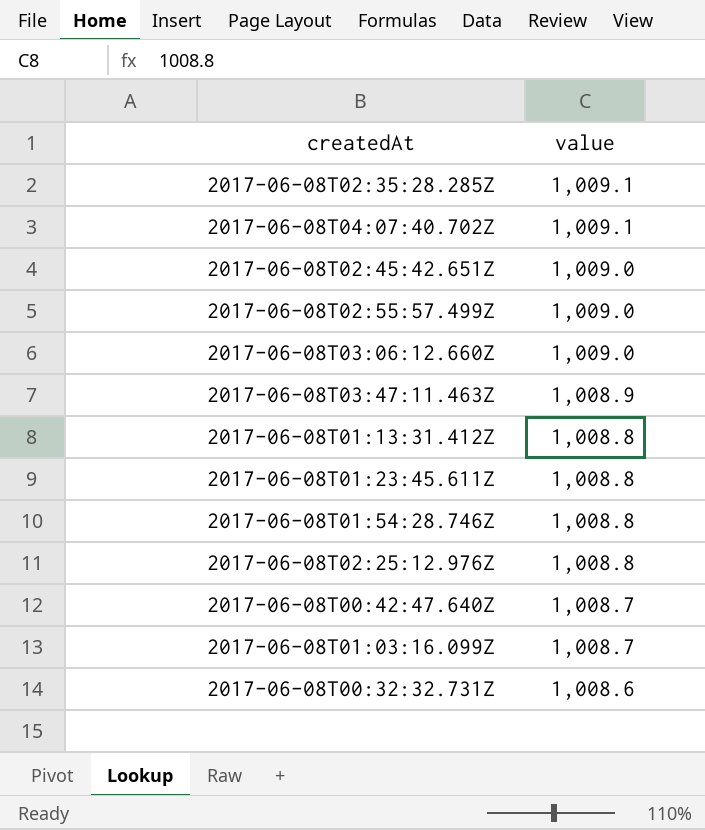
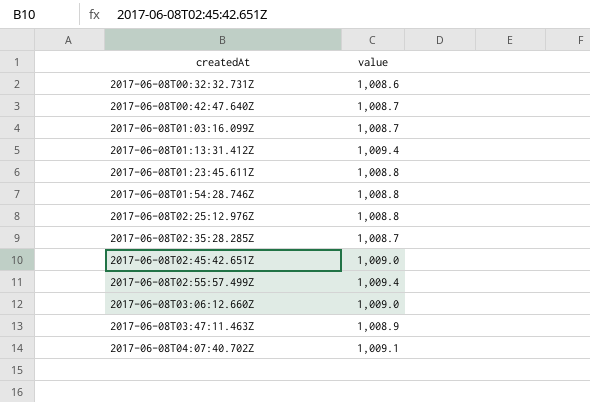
row order: value descending -> createdAt ascending
2017-06-08T01:13:31.412Z | value: 1,008.8 -> 1,009.4
2017-06-08T02:35:28.285Z | value: 1,009.1 -> 1,008.7
2017-06-08T02:55:57.499Z | value: 1,009.0 -> 1,009.4

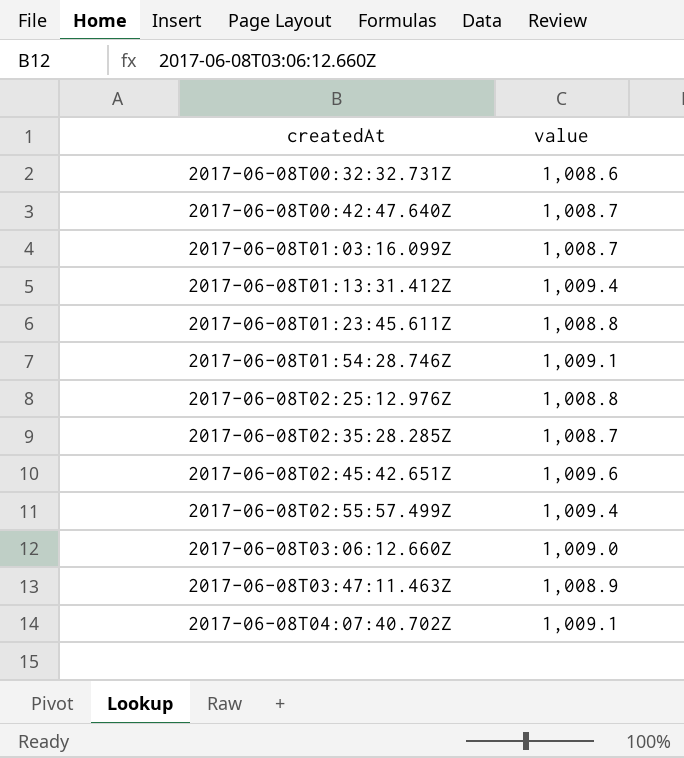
2017-06-08T01:54:28.746Z | value: 1,008.8 -> 1,009.1
2017-06-08T02:45:42.651Z | value: 1,009.0 -> 1,009.6

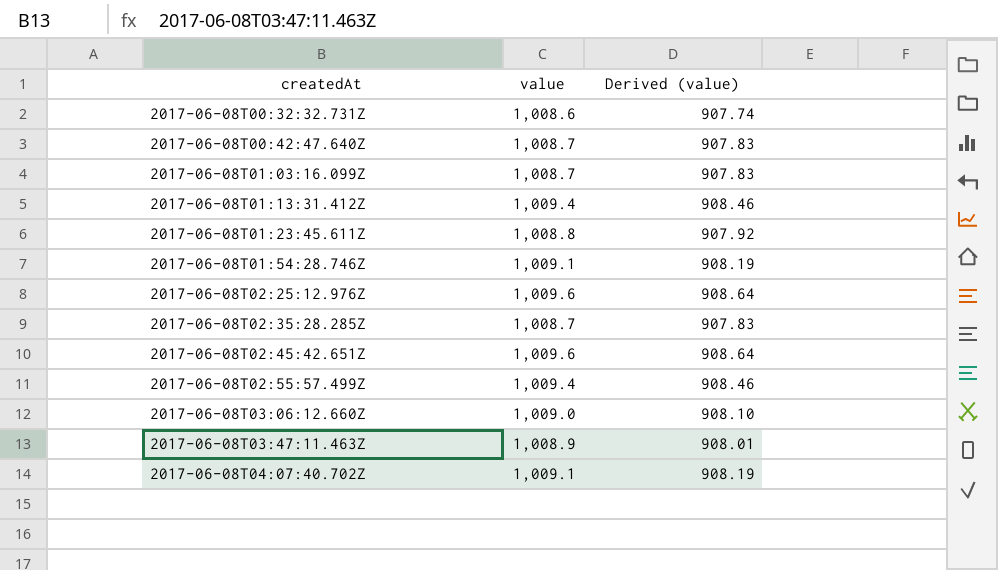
column Derived (value) | formula: none -> [value] * 0.9
2017-06-08T02:25:12.976Z | value: 1,008.8 -> 1,009.6

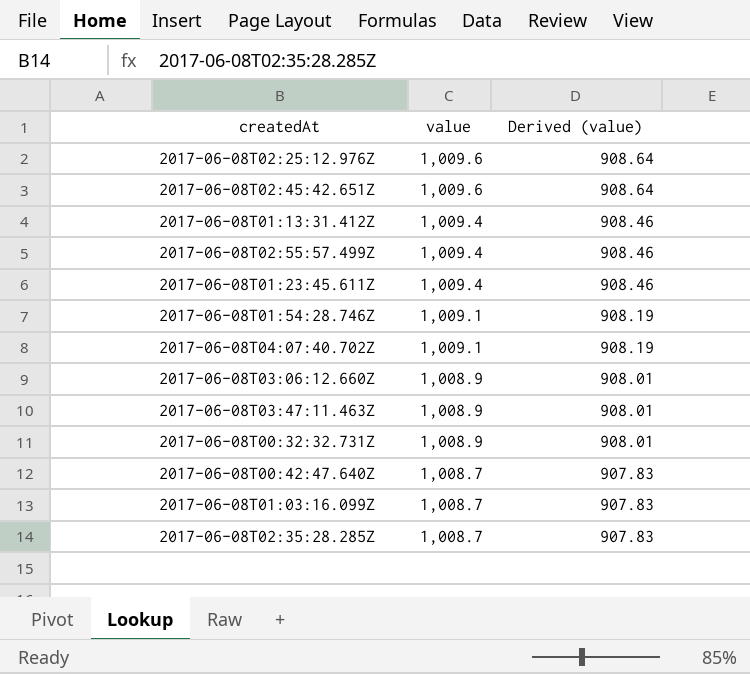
row order: createdAt ascending -> value descending
2017-06-08T01:23:45.611Z | value: 1,008.8 -> 1,009.4
2017-06-08T01:23:45.611Z | Derived (value): 907.92 -> 908.46
2017-06-08T03:06:12.660Z | value: 1,009.0 -> 1,008.9
2017-06-08T03:06:12.660Z | Derived (value): 908.10 -> 908.01
2017-06-08T00:32:32.731Z | value: 1,008.6 -> 1,008.9
2017-06-08T00:32:32.731Z | Derived (value): 907.74 -> 908.01

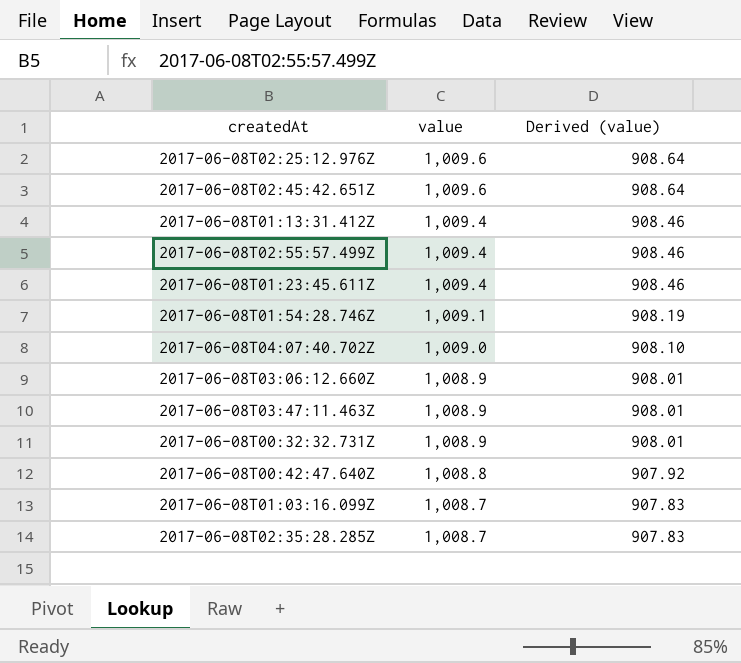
2017-06-08T04:07:40.702Z | value: 1,009.1 -> 1,009.0
2017-06-08T04:07:40.702Z | Derived (value): 908.19 -> 908.10
2017-06-08T00:42:47.640Z | value: 1,008.7 -> 1,008.8
2017-06-08T00:42:47.640Z | Derived (value): 907.83 -> 907.92

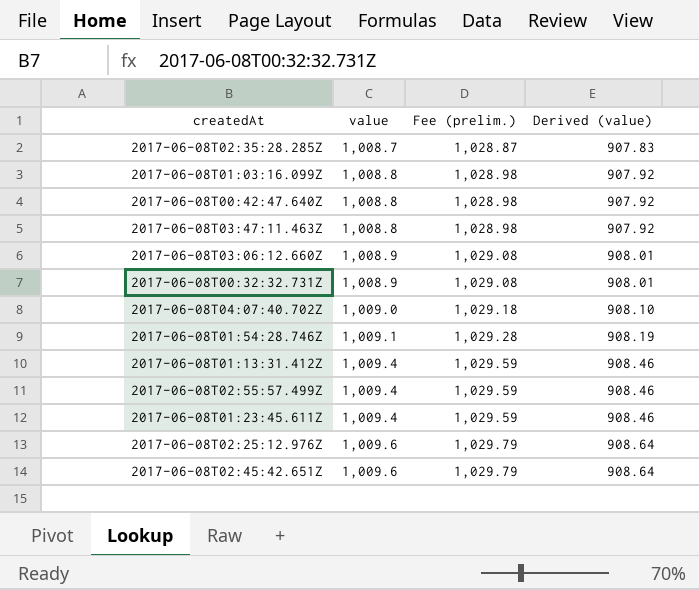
row order: value descending -> value ascending
column Fee (prelim.) | formula: none -> [value] * 1.02
2017-06-08T01:03:16.099Z | value: 1,008.7 -> 1,008.8
2017-06-08T01:03:16.099Z | Derived (value): 907.83 -> 907.92
2017-06-08T03:47:11.463Z | value: 1,008.9 -> 1,008.8
2017-06-08T03:47:11.463Z | Derived (value): 908.01 -> 907.92

